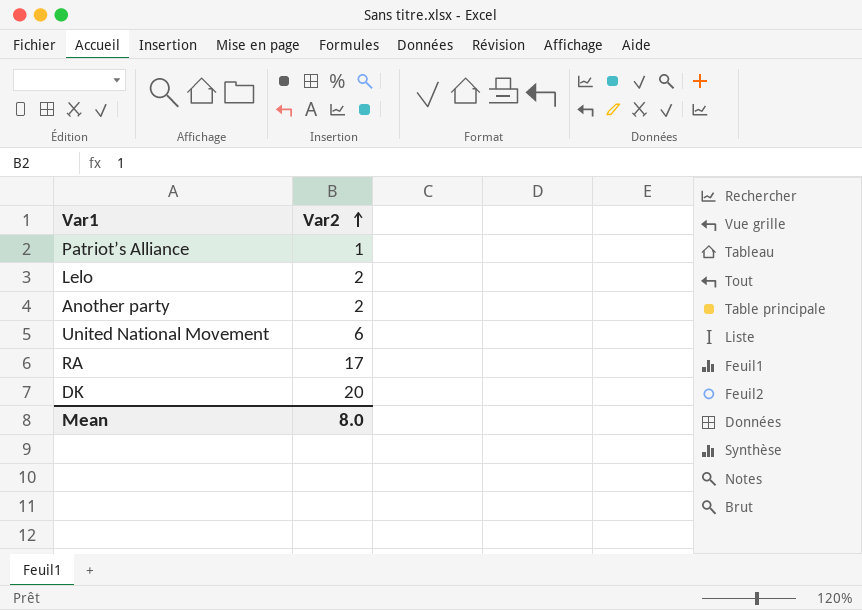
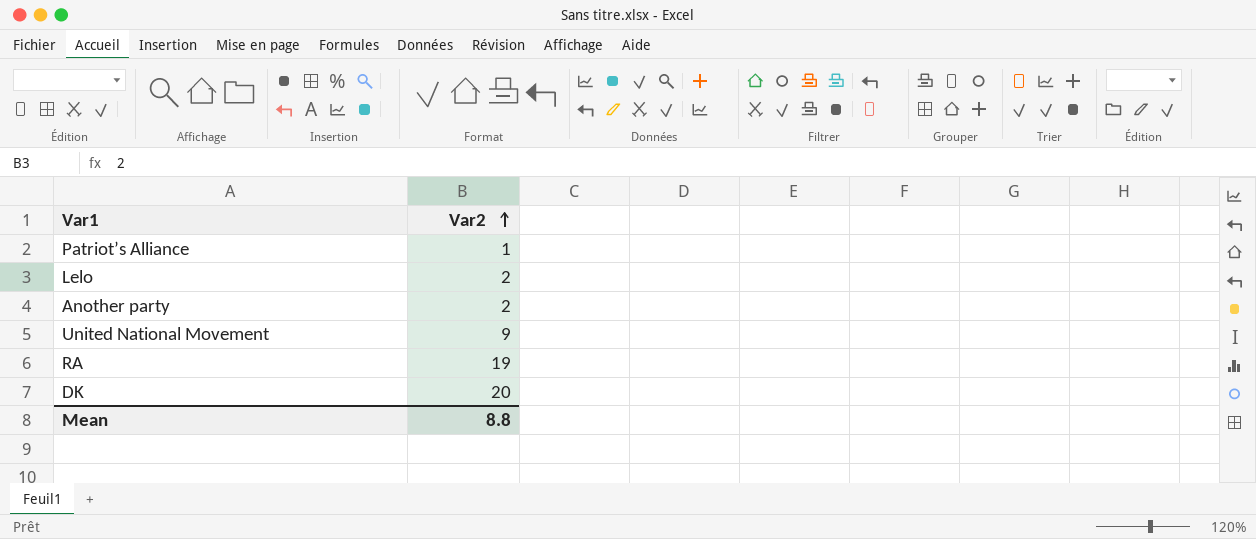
United National Movement | Var2: 6 -> 9
RA | Var2: 17 -> 19
Mean | Var2: 8.0 -> 8.8

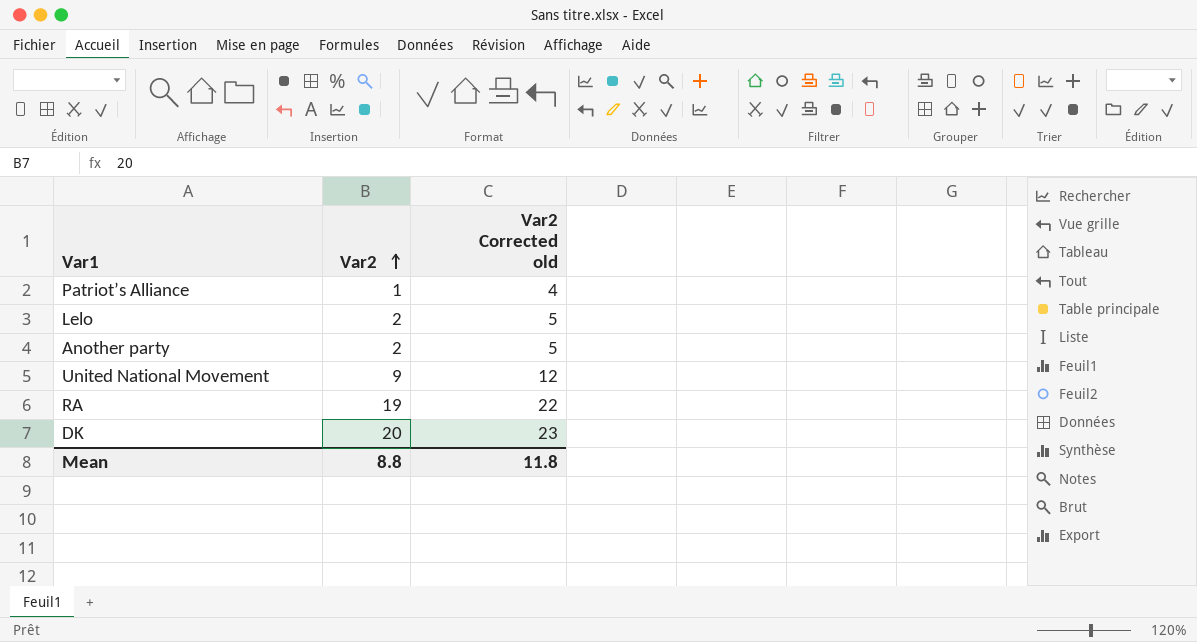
column Var2 Corrected old | formula: none -> [Var2] + 3

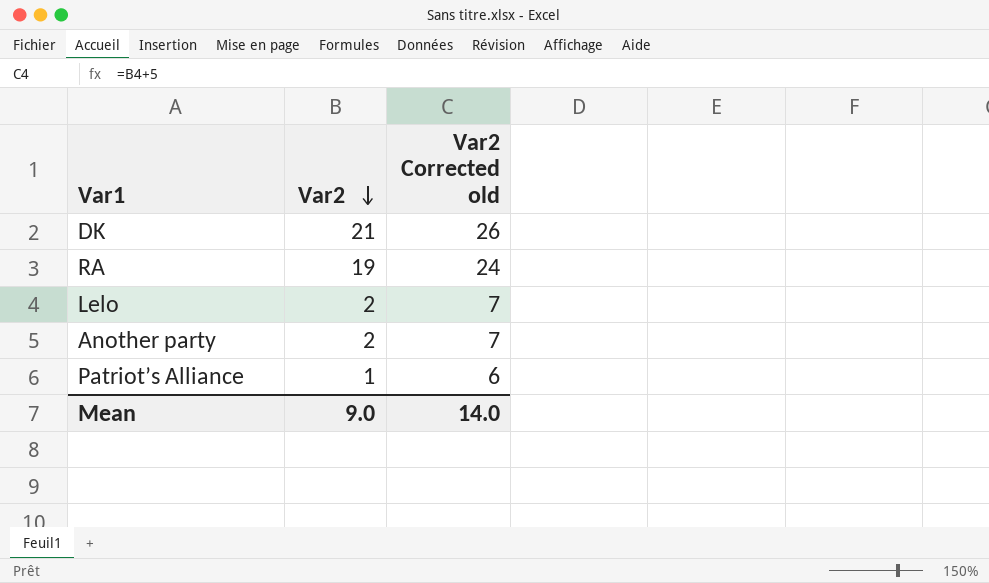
row order: Var2 ascending -> Var2 descending
column Var2 Corrected old | formula: [Var2] + 3 -> [Var2] + 5
row United National Movement: 9 | 12 -> none
DK | Var2: 20 -> 21
Mean | Var2: 8.8 -> 9.0
Mean | Var2 Corrected old: 11.8 -> 14.0

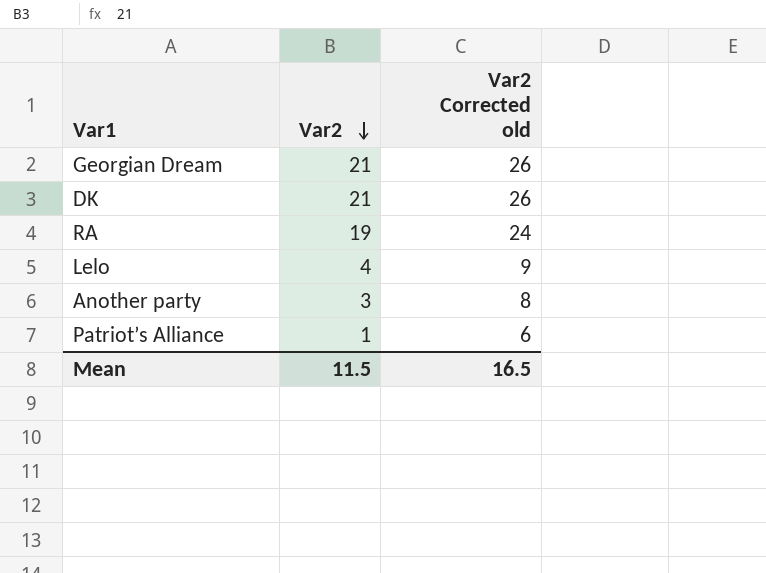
row Georgian Dream: none -> 21 | 26
Lelo | Var2: 2 -> 4
Lelo | Var2 Corrected old: 7 -> 9
Another party | Var2: 2 -> 3
Another party | Var2 Corrected old: 7 -> 8
Mean | Var2: 9.0 -> 11.5
Mean | Var2 Corrected old: 14.0 -> 16.5

